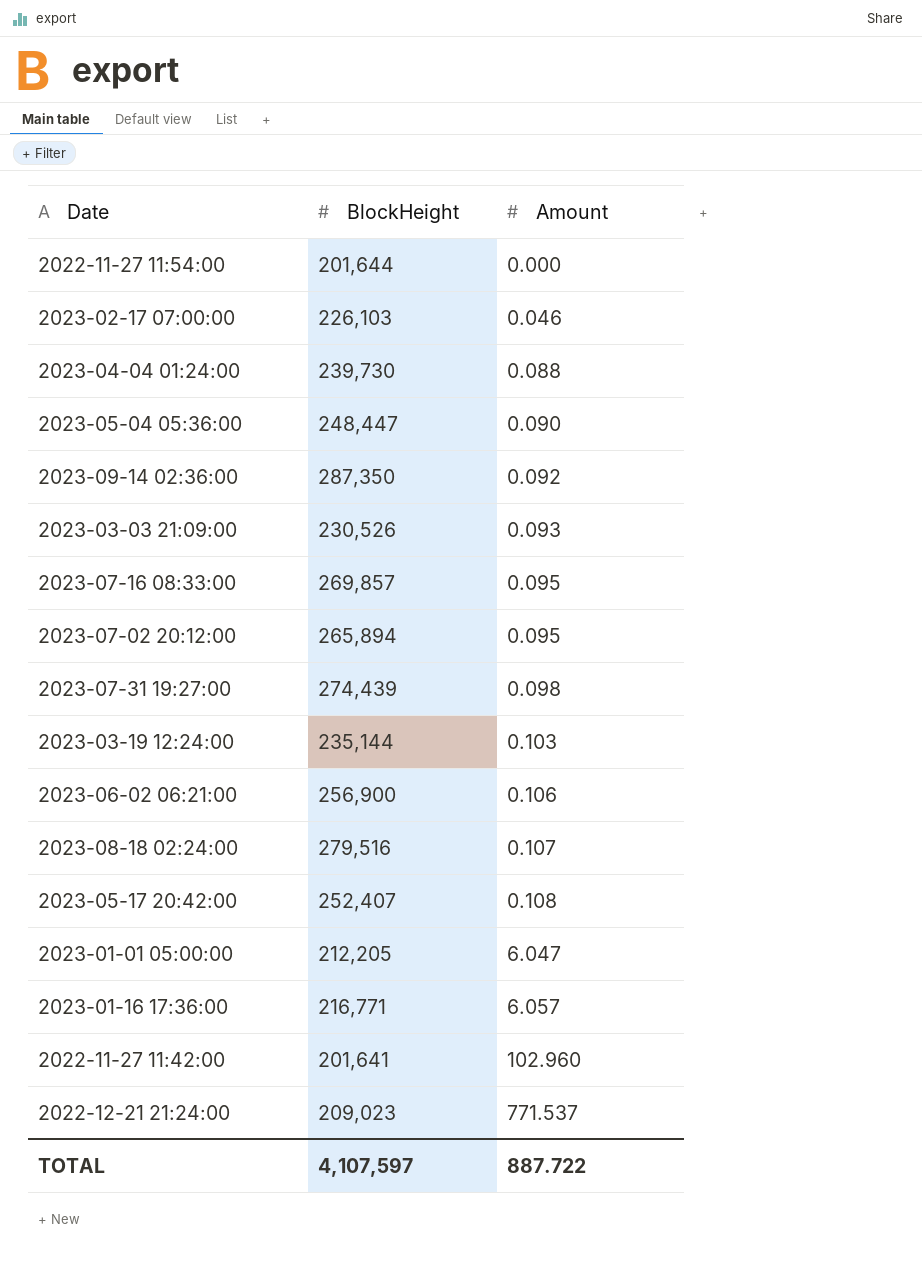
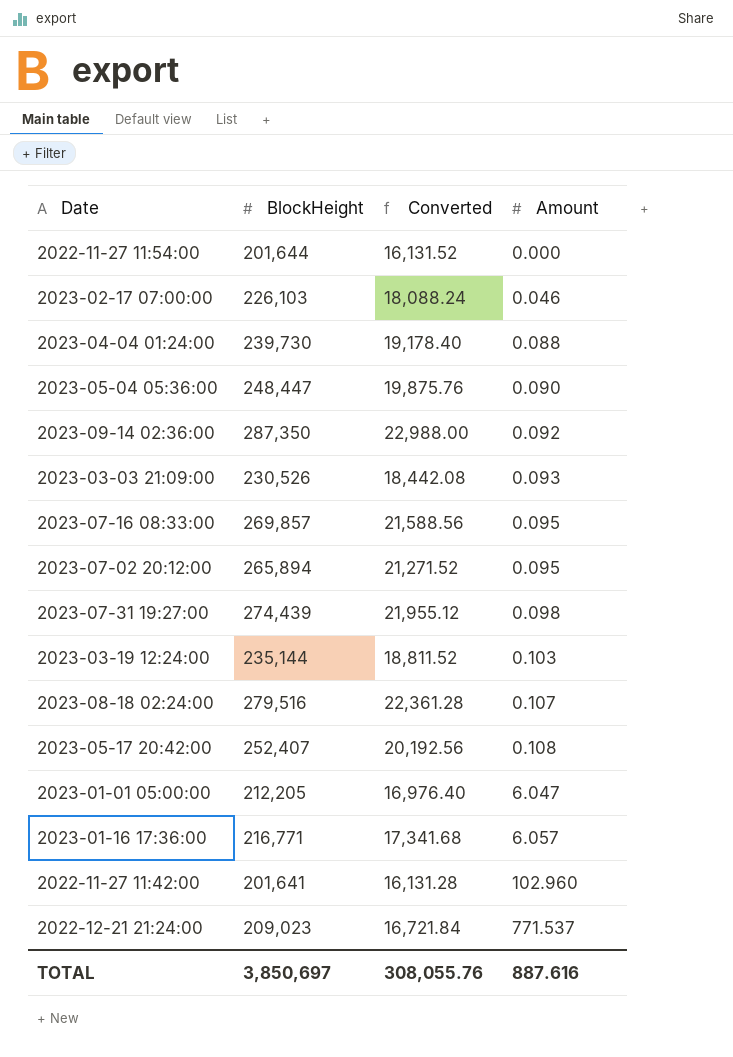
column Converted | formula: none -> [BlockHeight] * 0.08
row 2023-06-02 06:21:00: 256,900 | 0.106 -> none
TOTAL | BlockHeight: 4,107,597 -> 3,850,697
TOTAL | Amount: 887.722 -> 887.616

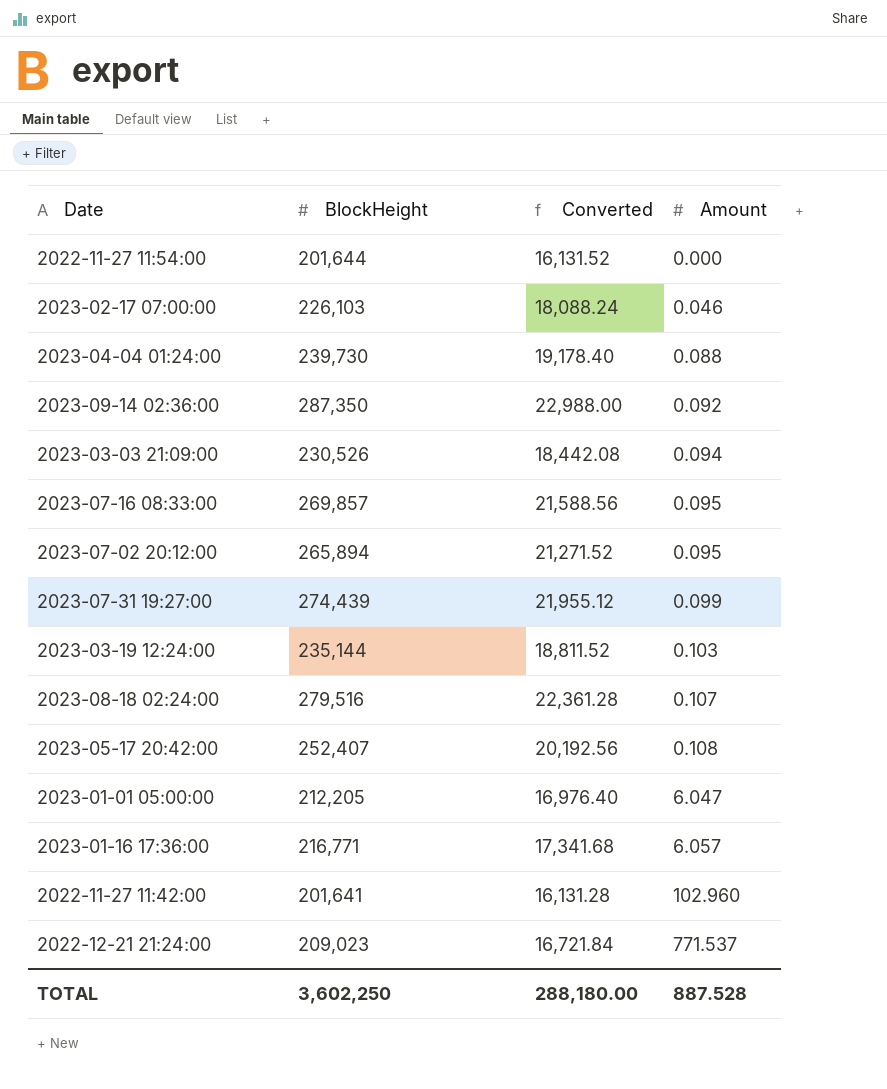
row 2023-05-04 05:36:00: 248,447 | 19,875.76 | 0.090 -> none
2023-03-03 21:09:00 | Amount: 0.093 -> 0.094
2023-07-31 19:27:00 | Amount: 0.098 -> 0.099
TOTAL | BlockHeight: 3,850,697 -> 3,602,250
TOTAL | Converted: 308,055.76 -> 288,180.00
TOTAL | Amount: 887.616 -> 887.528

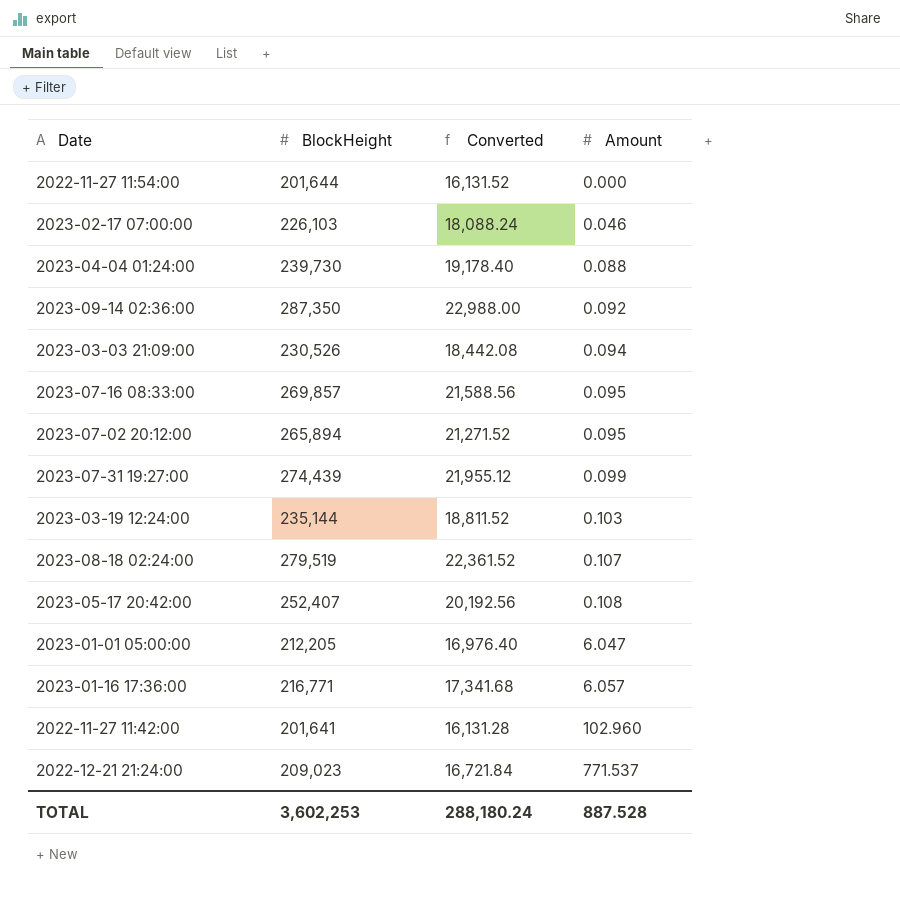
2023-08-18 02:24:00 | BlockHeight: 279,516 -> 279,519
2023-08-18 02:24:00 | Converted: 22,361.28 -> 22,361.52
TOTAL | BlockHeight: 3,602,250 -> 3,602,253
TOTAL | Converted: 288,180.00 -> 288,180.24

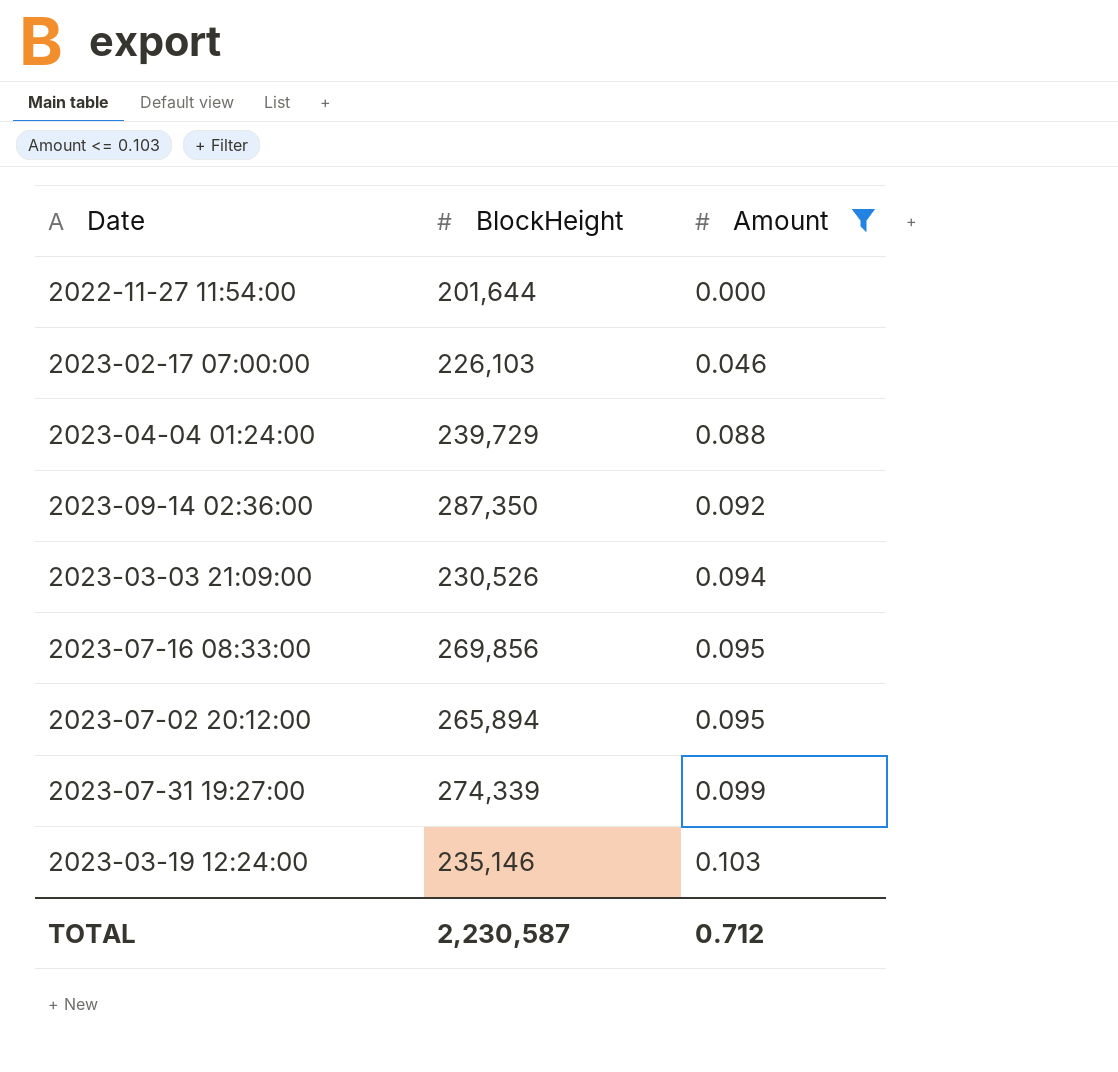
filter: none -> Amount <= 0.103
column Converted | formula: [BlockHeight] * 0.08 -> none
2023-04-04 01:24:00 | BlockHeight: 239,730 -> 239,729
2023-07-16 08:33:00 | BlockHeight: 269,857 -> 269,856
2023-07-31 19:27:00 | BlockHeight: 274,439 -> 274,339
2023-03-19 12:24:00 | BlockHeight: 235,144 -> 235,146
TOTAL | BlockHeight: 3,602,253 -> 2,230,587
TOTAL | Amount: 887.528 -> 0.712

